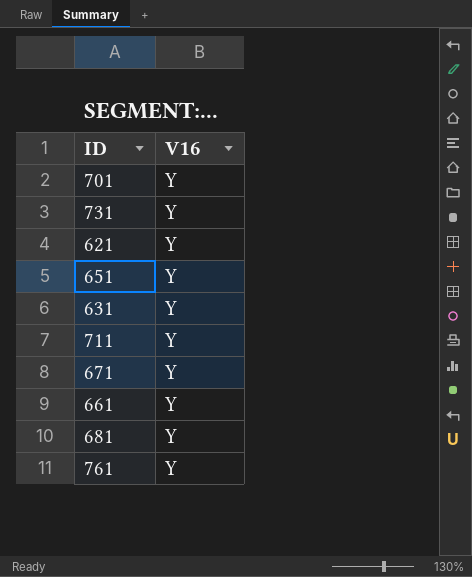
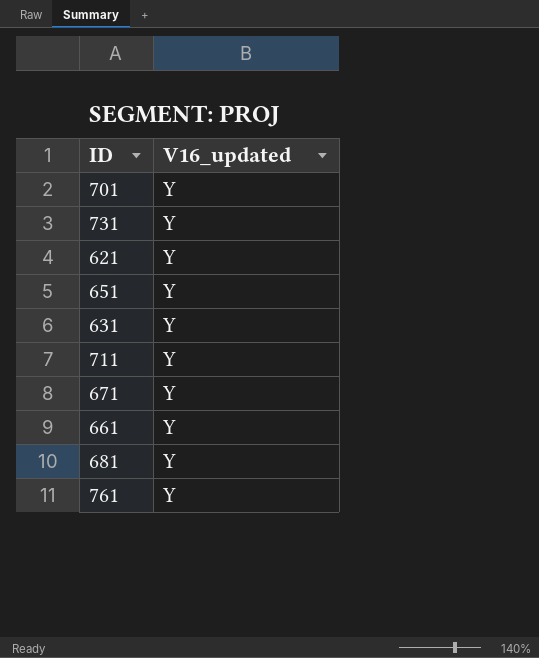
column name: V16 -> V16_updated

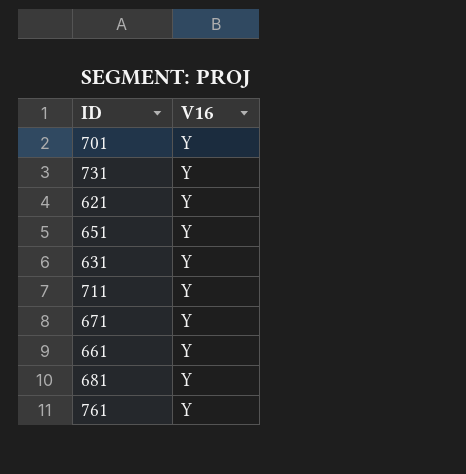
column name: V16_updated -> V16

